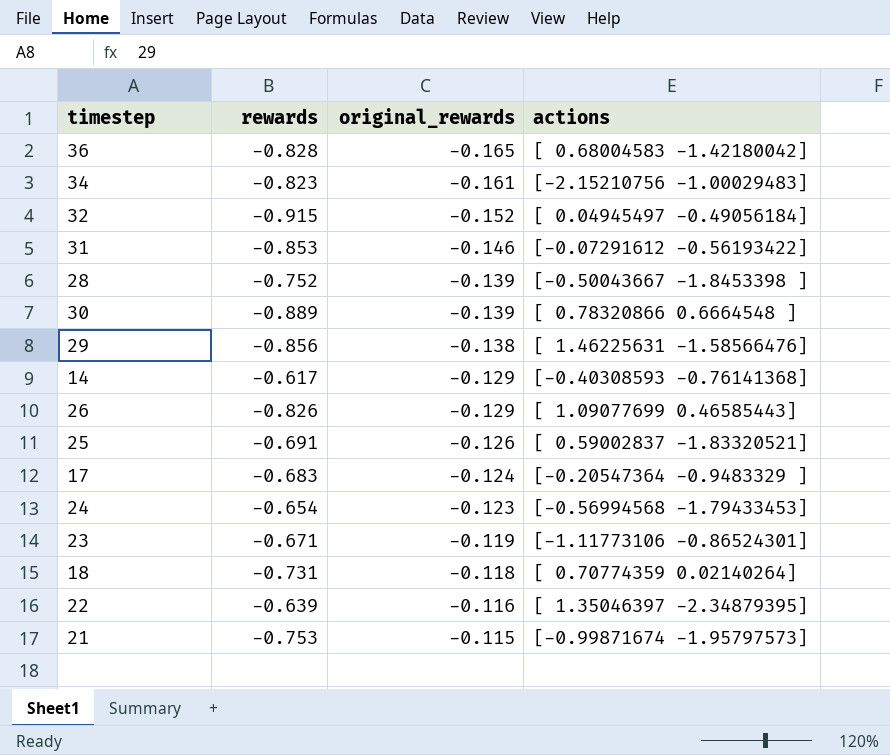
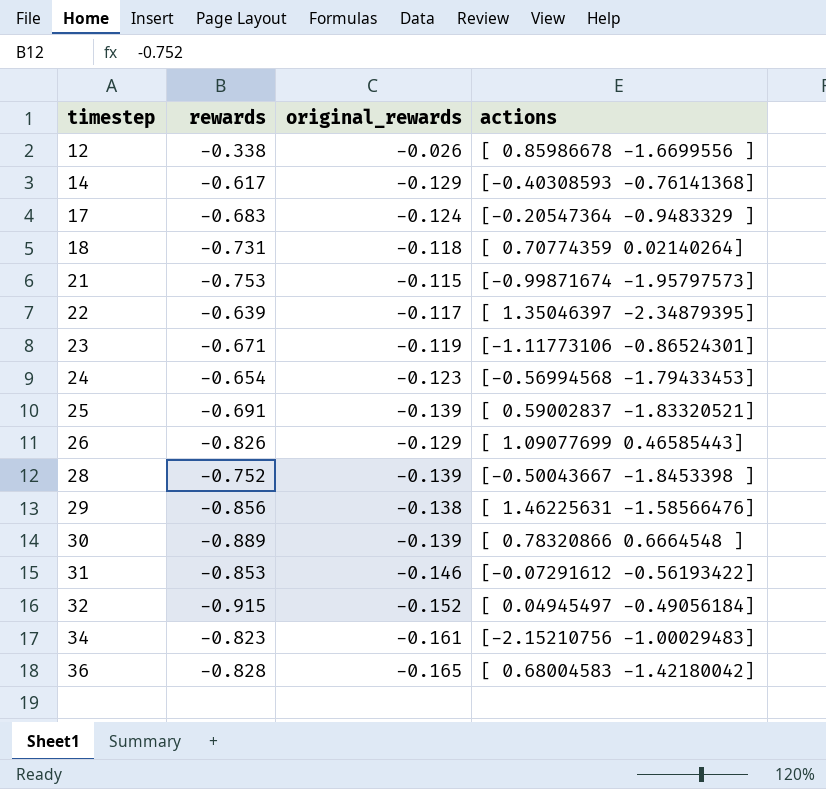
row order: original_rewards ascending -> timestep ascending
row 12: none -> -0.338 | -0.026 | [ 0.85986678 -1.6699556 ]
22 | original_rewards: -0.116 -> -0.117
25 | original_rewards: -0.126 -> -0.139

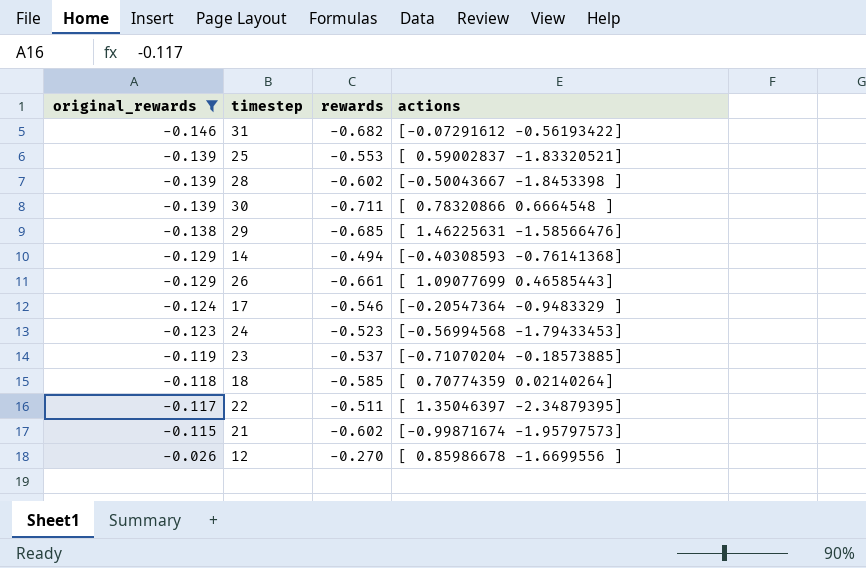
filter: none -> original_rewards >= -0.146
row order: timestep ascending -> original_rewards ascending
column original_rewards | position: 3 -> 1
31 | rewards: -0.853 -> -0.682
25 | rewards: -0.691 -> -0.553
28 | rewards: -0.752 -> -0.602
30 | rewards: -0.889 -> -0.711
29 | rewards: -0.856 -> -0.685
14 | rewards: -0.617 -> -0.494
26 | rewards: -0.826 -> -0.661
17 | rewards: -0.683 -> -0.546
24 | rewards: -0.654 -> -0.523
23 | rewards: -0.671 -> -0.537
23 | actions: [-1.11773106 -0.86524301] -> [-0.71070204 -0.18573885]
18 | rewards: -0.731 -> -0.585
22 | rewards: -0.639 -> -0.511
21 | rewards: -0.753 -> -0.602
12 | rewards: -0.338 -> -0.270

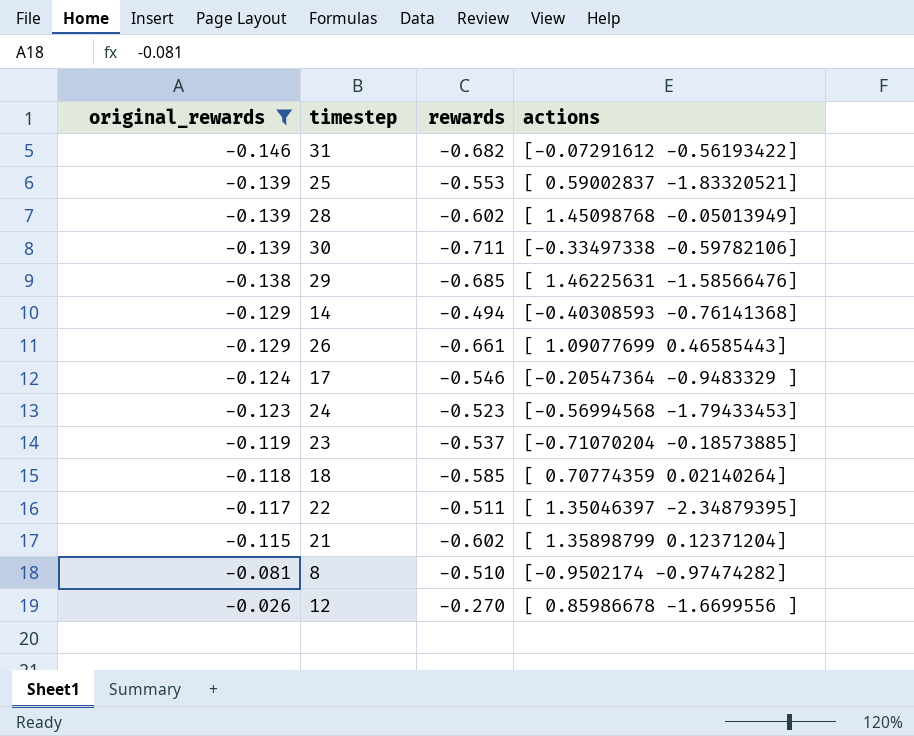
28 | actions: [-0.50043667 -1.8453398 ] -> [ 1.45098768 -0.05013949]
30 | actions: [ 0.78320866 0.6664548 ] -> [-0.33497338 -0.59782106]
21 | actions: [-0.99871674 -1.95797573] -> [ 1.35898799 0.12371204]
row 8: none -> -0.081 | -0.510 | [-0.9502174 -0.97474282]

